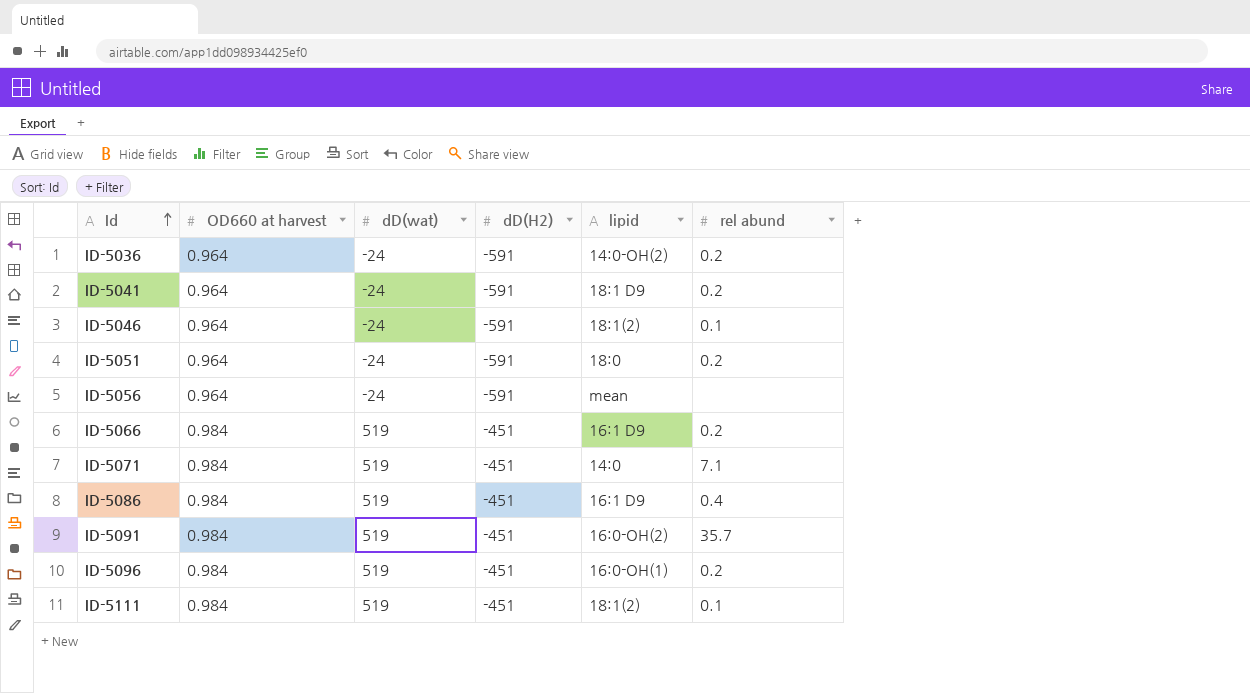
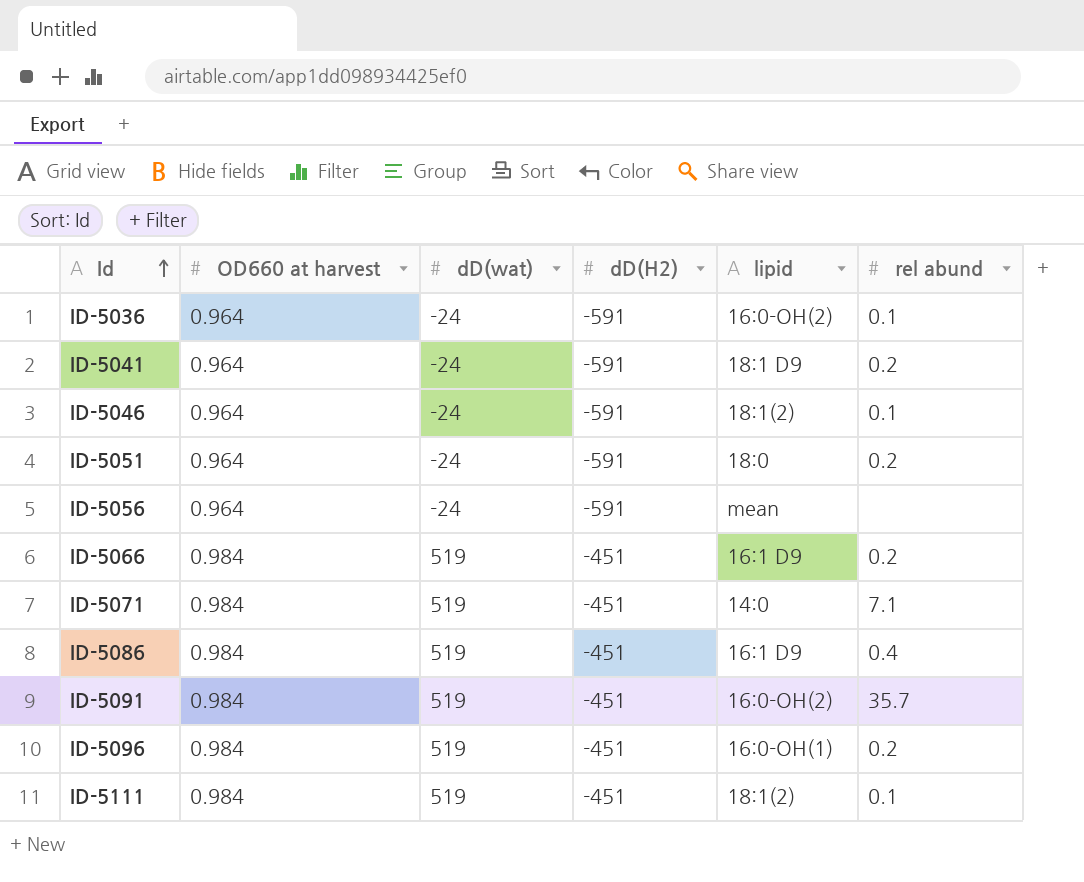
ID-5036 | lipid: 14:0-OH(2) -> 16:0-OH(2)
ID-5036 | rel abund: 0.2 -> 0.1

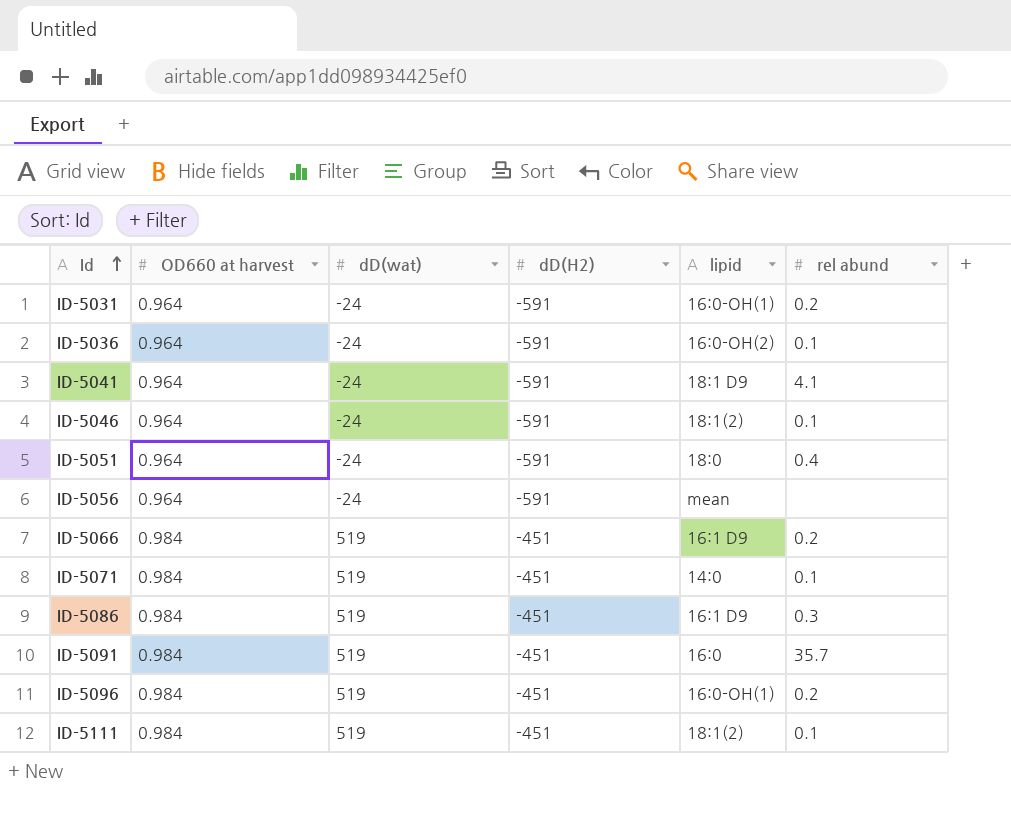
row ID-5031: none -> 0.964 | -24 | -591 | 16:0-OH(1) | 0.2
ID-5041 | rel abund: 0.2 -> 4.1
ID-5051 | rel abund: 0.2 -> 0.4
ID-5071 | rel abund: 7.1 -> 0.1
ID-5086 | rel abund: 0.4 -> 0.3
ID-5091 | lipid: 16:0-OH(2) -> 16:0

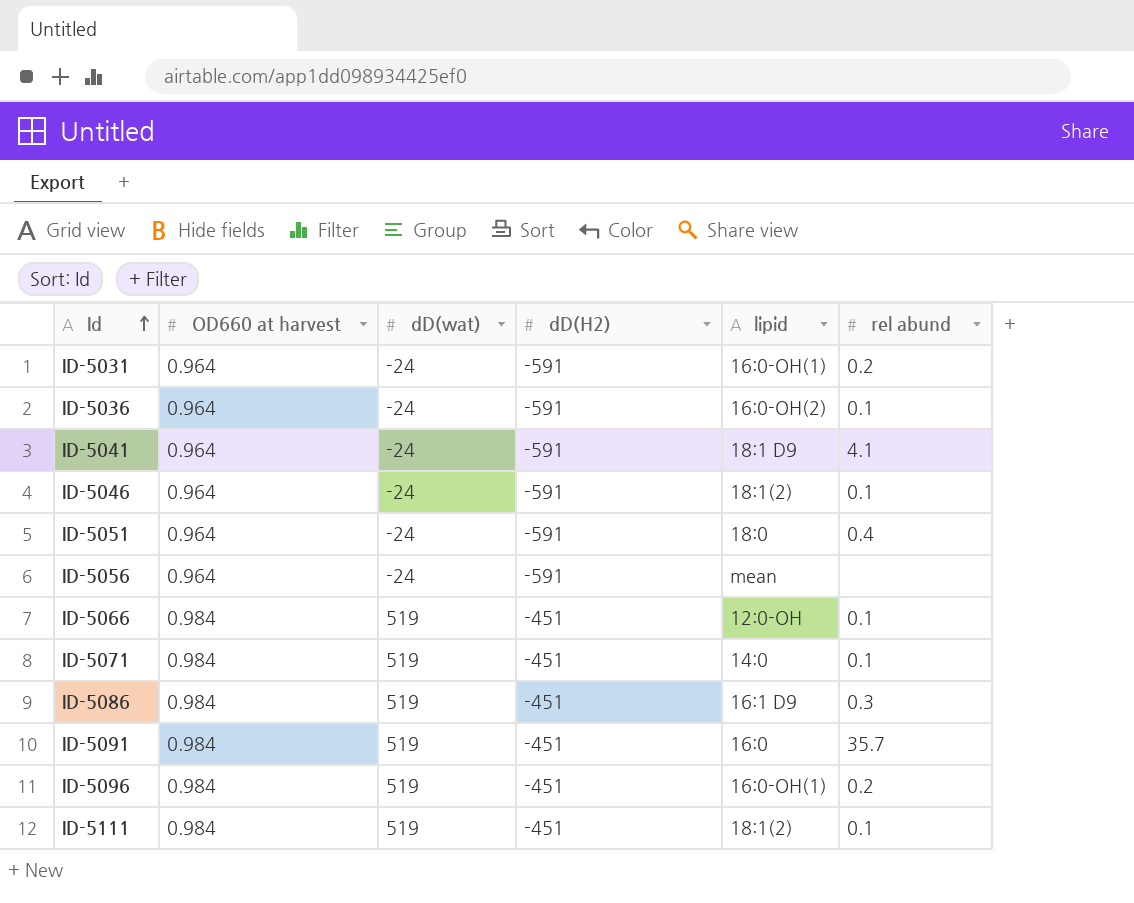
ID-5066 | lipid: 16:1 D9 -> 12:0-OH
ID-5066 | rel abund: 0.2 -> 0.1

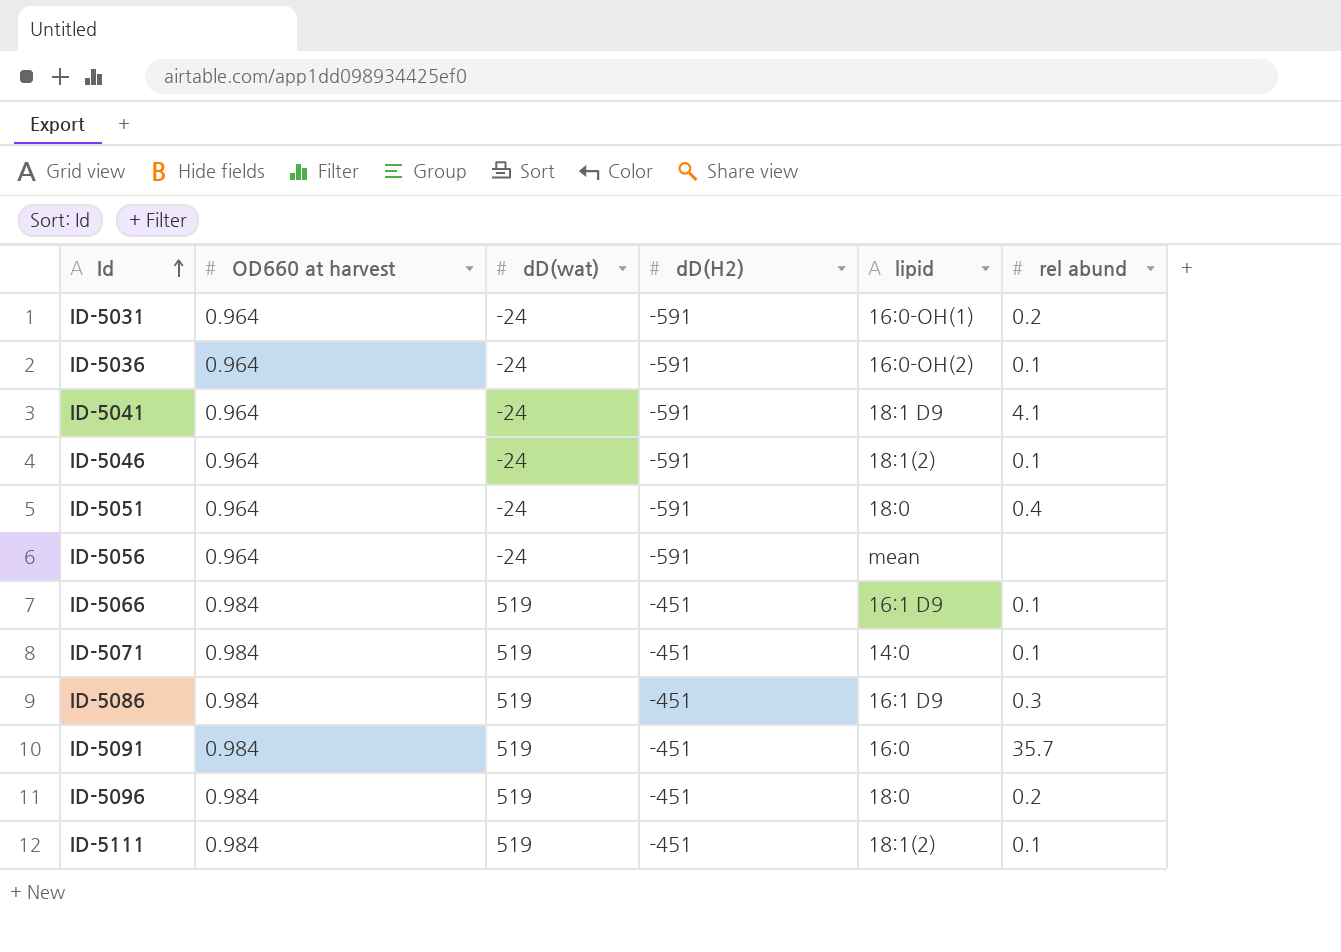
ID-5066 | lipid: 12:0-OH -> 16:1 D9
ID-5096 | lipid: 16:0-OH(1) -> 18:0

